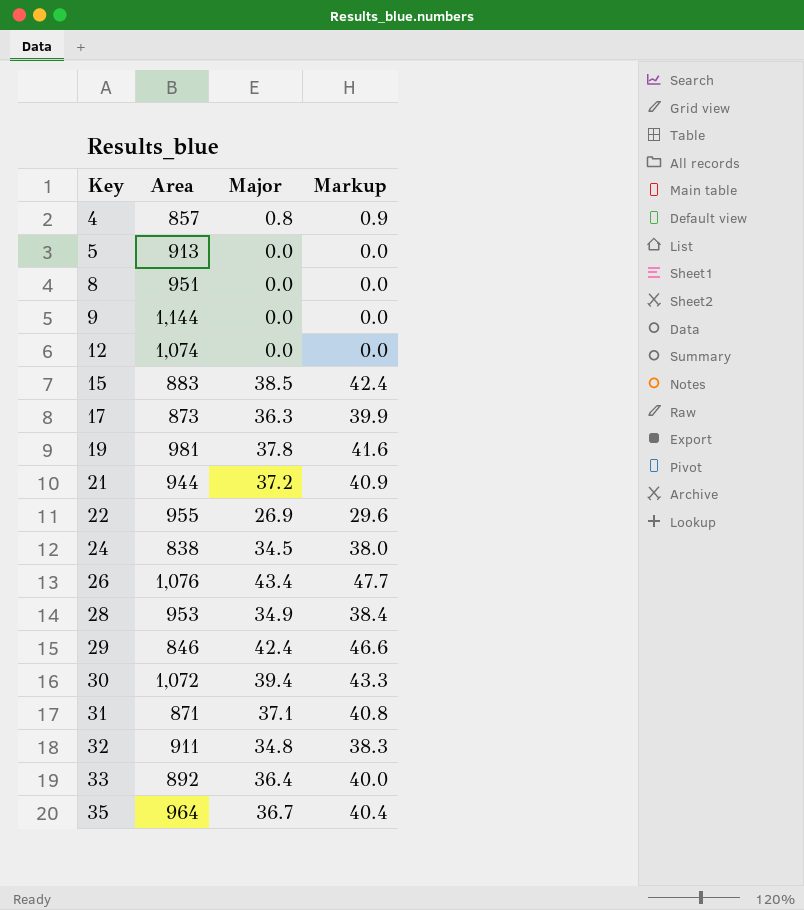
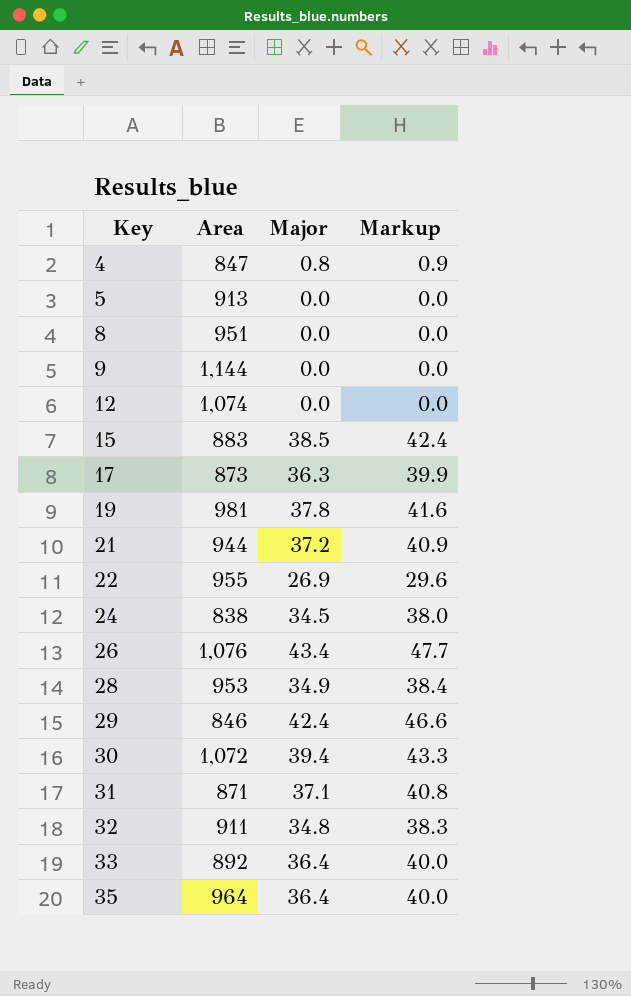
4 | Area: 857 -> 847
35 | Major: 36.7 -> 36.4
35 | Markup: 40.4 -> 40.0

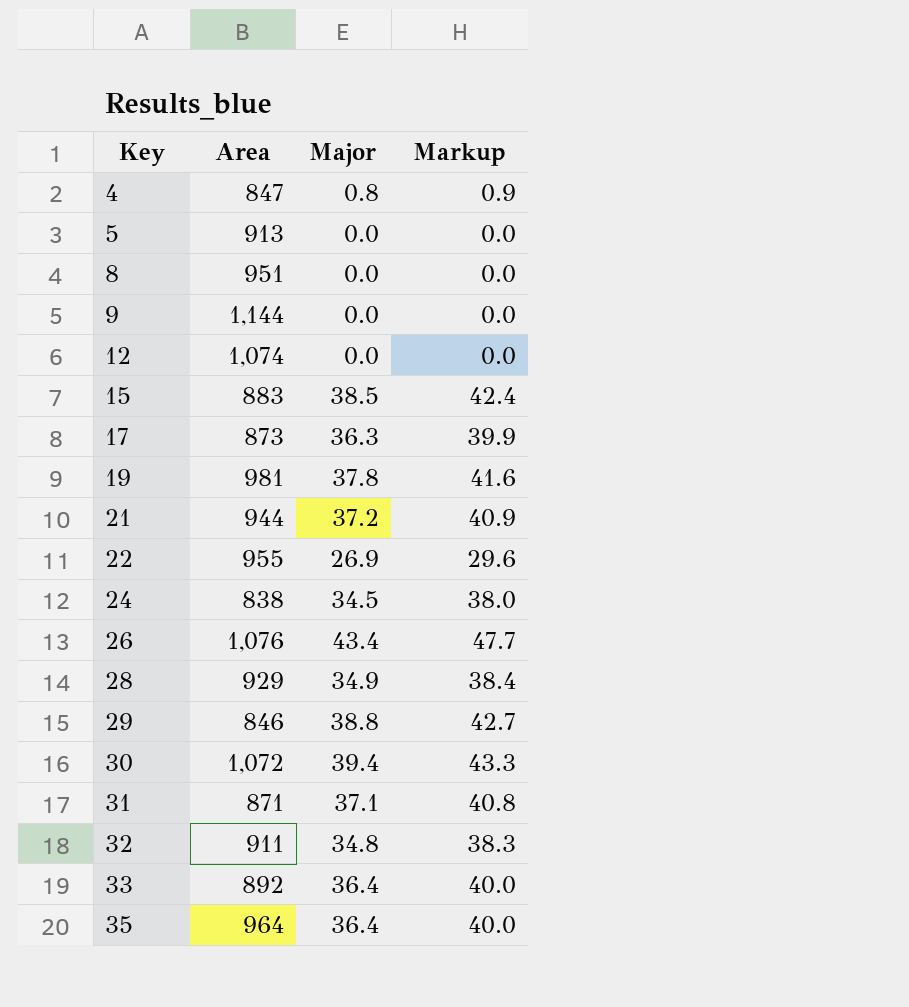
28 | Area: 953 -> 929
29 | Major: 42.4 -> 38.8
29 | Markup: 46.6 -> 42.7

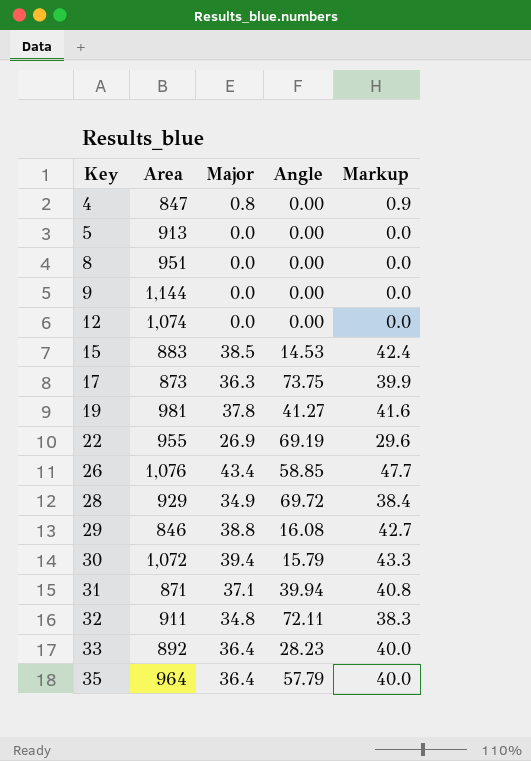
column Angle | position: none -> 4
row 21: 944 | 37.2 | 40.9 -> none
row 24: 838 | 34.5 | 38.0 -> none

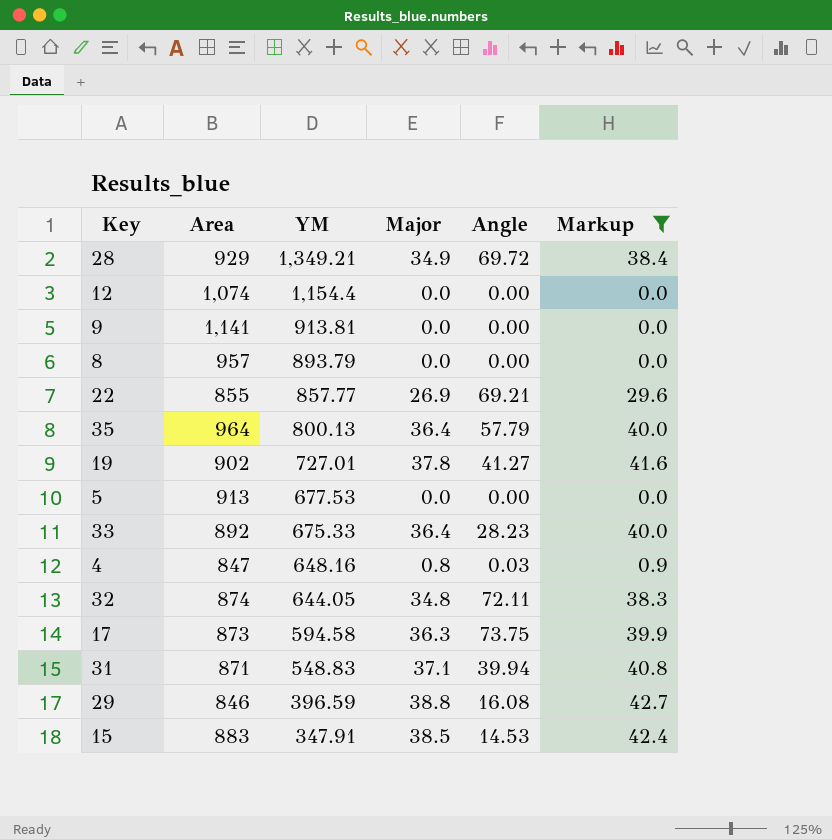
filter: none -> Markup <= 42.7
row order: Key ascending -> YM descending
column YM | position: none -> 3
9 | Area: 1,144 -> 1,141
8 | Area: 951 -> 957
22 | Area: 955 -> 855
22 | Angle: 69.19 -> 69.21
19 | Area: 981 -> 902
4 | Angle: 0.00 -> 0.03
32 | Area: 911 -> 874

